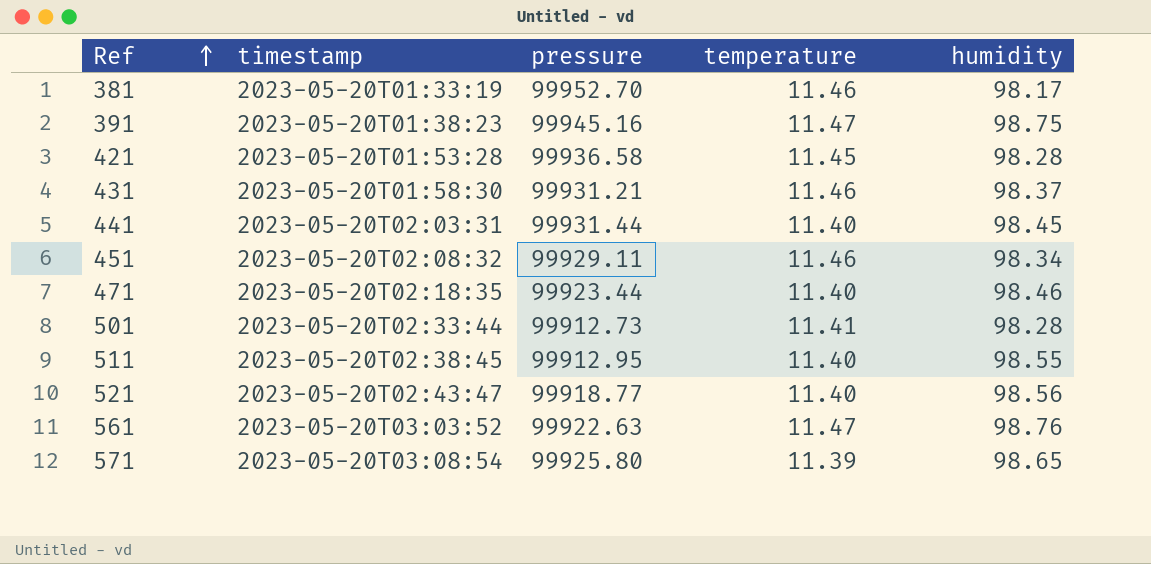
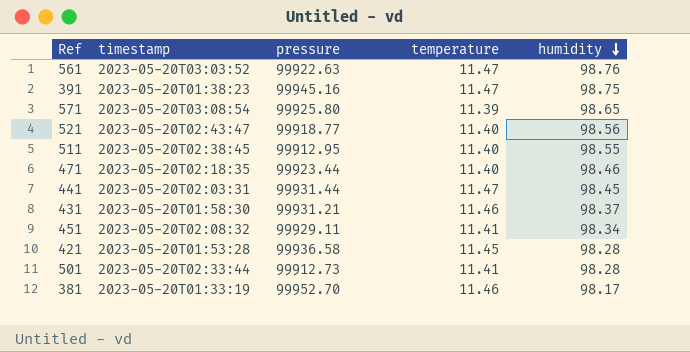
row order: Ref ascending -> humidity descending
441 | temperature: 11.40 -> 11.47
451 | temperature: 11.46 -> 11.41

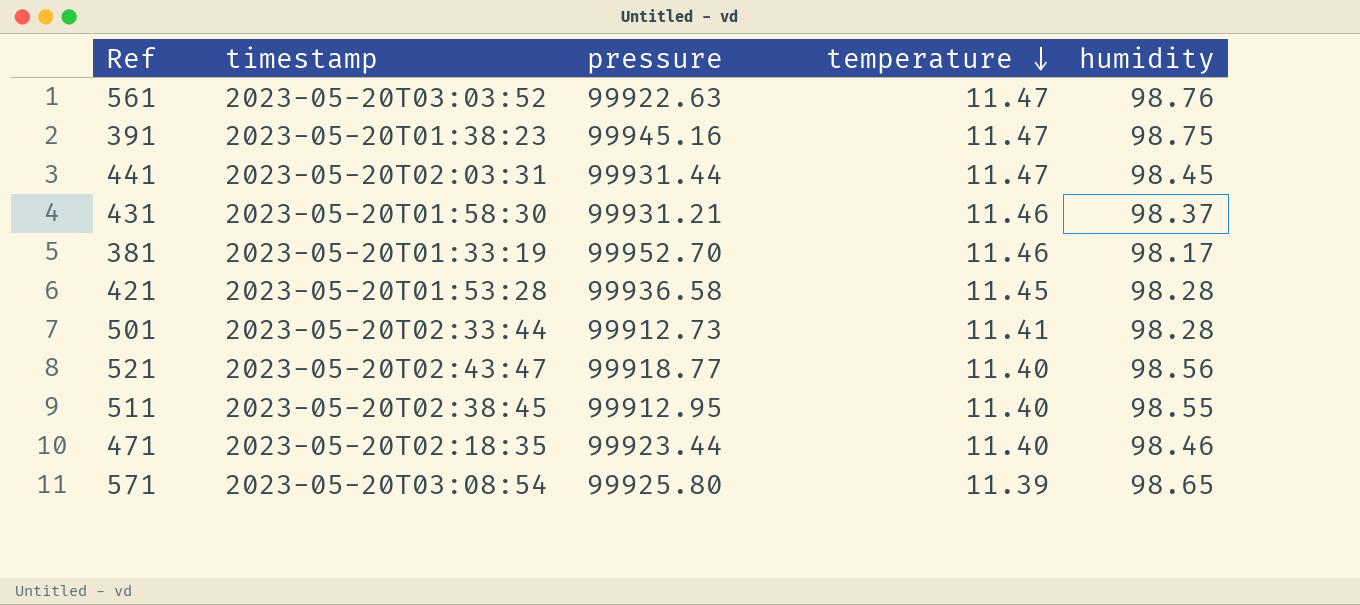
row order: humidity descending -> temperature descending
row 451: 2023-05-20T02:08:32 | 99929.11 | 11.41 | 98.34 -> none

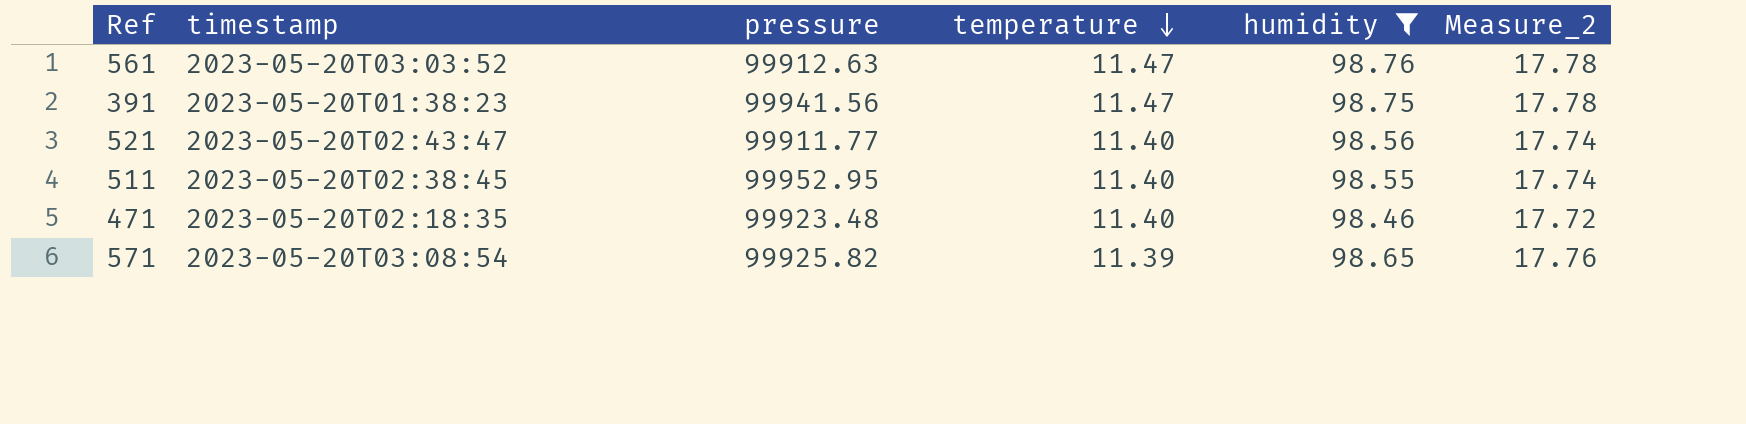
filter: none -> humidity >= 98.46
column Measure_2 | formula: none -> [humidity] * 0.18
561 | pressure: 99922.63 -> 99912.63
391 | pressure: 99945.16 -> 99941.56
521 | pressure: 99918.77 -> 99911.77
511 | pressure: 99912.95 -> 99952.95
471 | pressure: 99923.44 -> 99923.48
571 | pressure: 99925.80 -> 99925.82

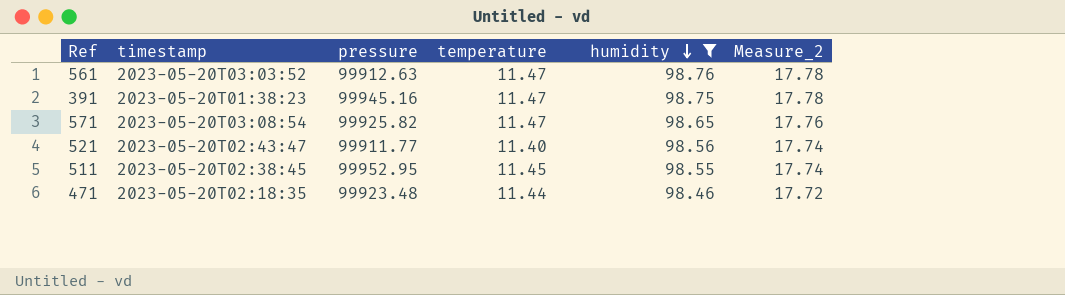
row order: temperature descending -> humidity descending
391 | pressure: 99941.56 -> 99945.16
571 | temperature: 11.39 -> 11.47
511 | temperature: 11.40 -> 11.45
471 | temperature: 11.40 -> 11.44

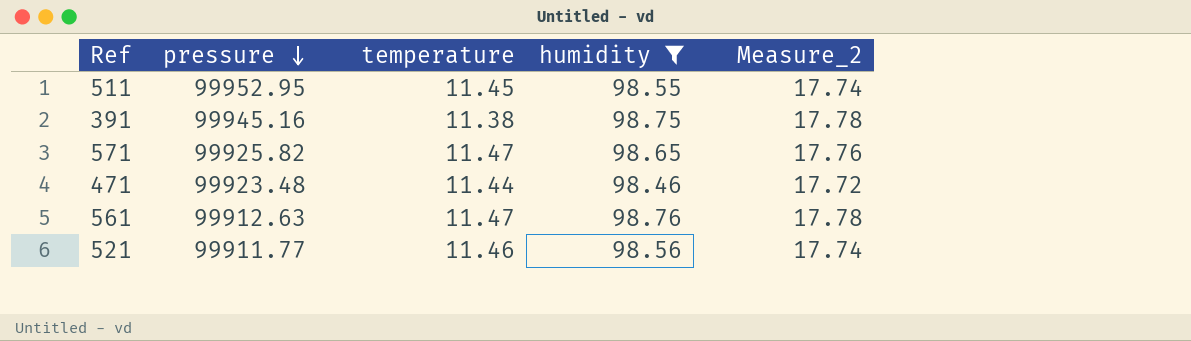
row order: humidity descending -> pressure descending
column timestamp | position: 2 -> none
391 | temperature: 11.47 -> 11.38
521 | temperature: 11.40 -> 11.46

